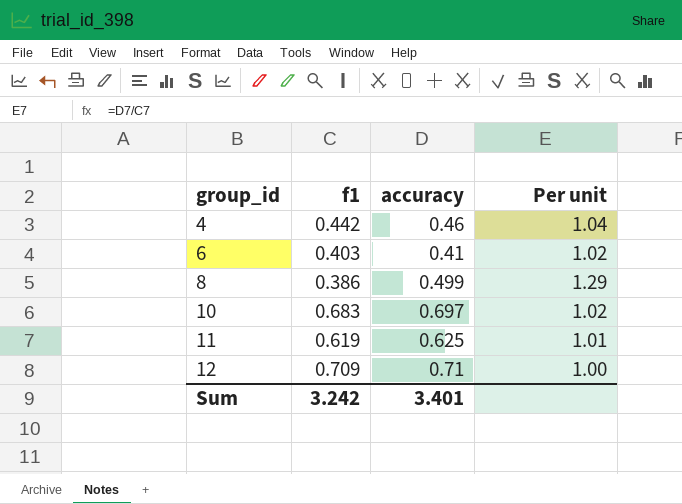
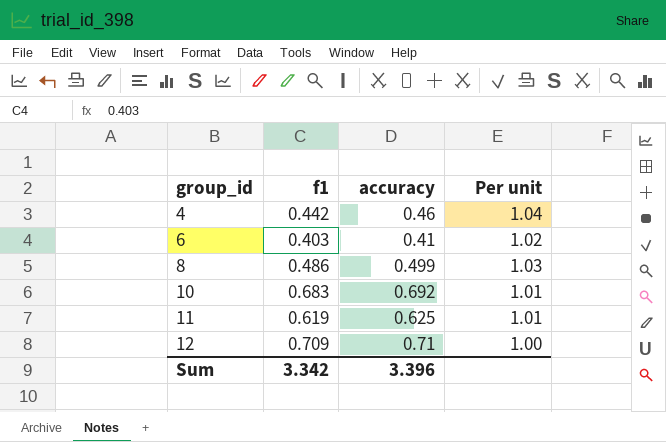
8 | f1: 0.386 -> 0.486
8 | Per unit: 1.29 -> 1.03
10 | accuracy: 0.697 -> 0.692
10 | Per unit: 1.02 -> 1.01
Sum | f1: 3.242 -> 3.342
Sum | accuracy: 3.401 -> 3.396

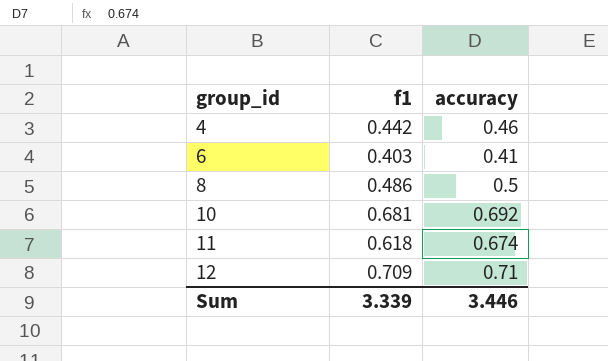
column Per unit | formula: [accuracy] / [f1] -> none
8 | accuracy: 0.499 -> 0.5
10 | f1: 0.683 -> 0.681
11 | f1: 0.619 -> 0.618
11 | accuracy: 0.625 -> 0.674
Sum | f1: 3.342 -> 3.339
Sum | accuracy: 3.396 -> 3.446

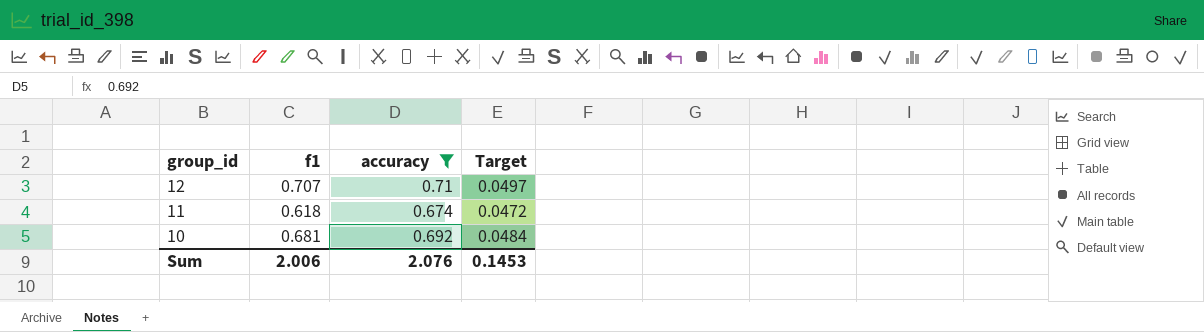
filter: none -> accuracy >= 0.674
row order: group_id ascending -> group_id descending
column Target | formula: none -> [accuracy] * 0.07
12 | f1: 0.709 -> 0.707
Sum | f1: 3.339 -> 2.006
Sum | accuracy: 3.446 -> 2.076

